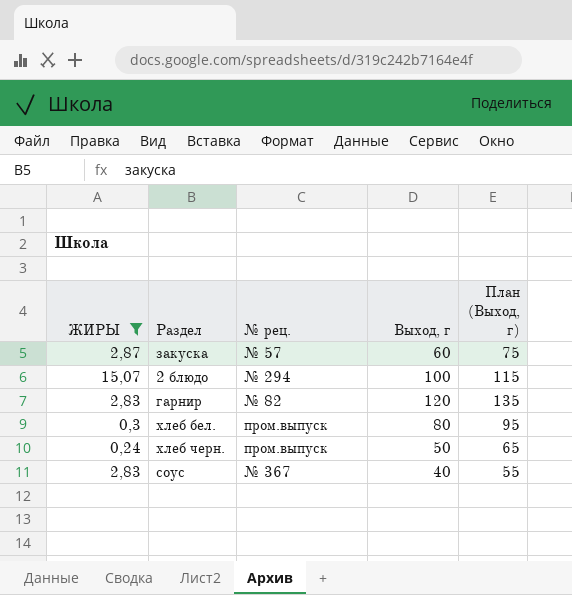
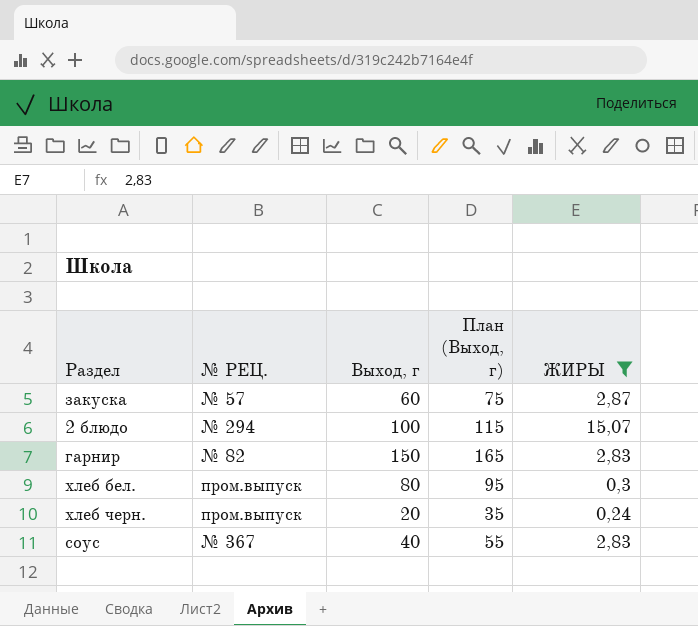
column name: № рец. -> № РЕЦ.
column ЖИРЫ | position: 1 -> 5
гарнир | Выход, г: 120 -> 150
гарнир | План (Выход, г): 135 -> 165
хлеб черн. | Выход, г: 50 -> 20
хлеб черн. | План (Выход, г): 65 -> 35

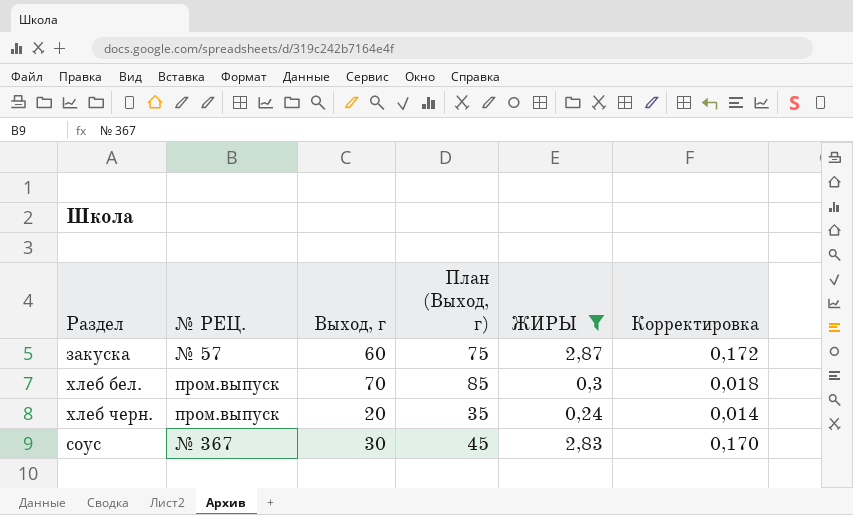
column Корректировка | formula: none -> [ЖИРЫ] * 0,06
row 2 блюдо: № 294 | 100 | 115 | 15,07 -> none
row гарнир: № 82 | 150 | 165 | 2,83 -> none
хлеб бел. | Выход, г: 80 -> 70
хлеб бел. | План (Выход, г): 95 -> 85
соус | Выход, г: 40 -> 30
соус | План (Выход, г): 55 -> 45

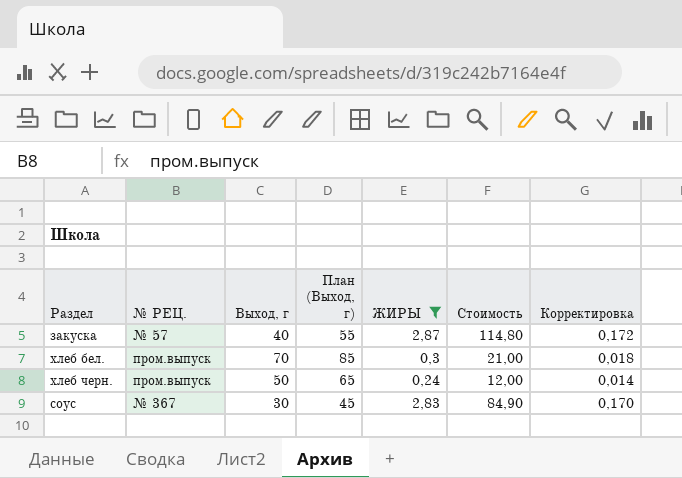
column Стоимость | formula: none -> [Выход, г] * [ЖИРЫ]
закуска | Выход, г: 60 -> 40
закуска | План (Выход, г): 75 -> 55
хлеб черн. | Выход, г: 20 -> 50
хлеб черн. | План (Выход, г): 35 -> 65

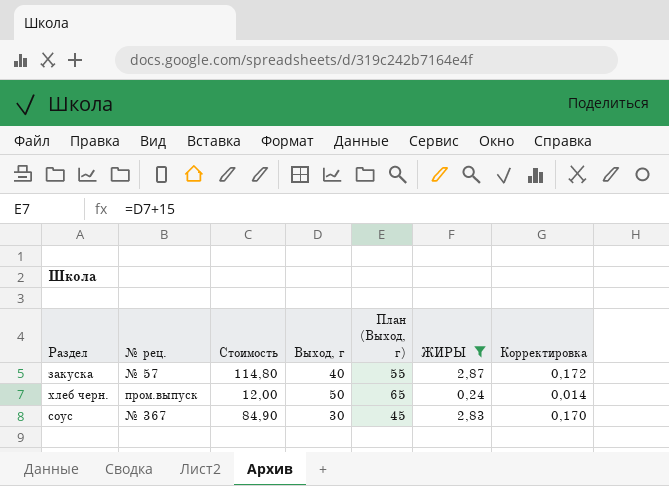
column name: № РЕЦ. -> № рец.
column Стоимость | position: 6 -> 3
row хлеб бел.: пром.выпуск | 70 | 85 | 0,3 | 21,00 | 0,018 -> none

